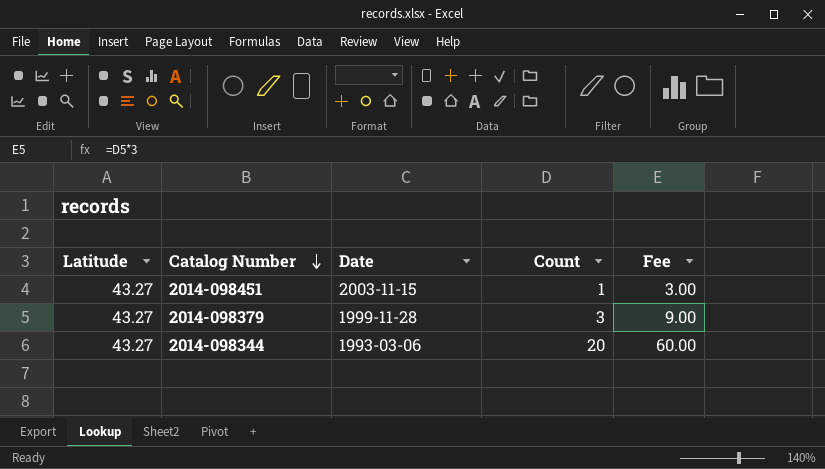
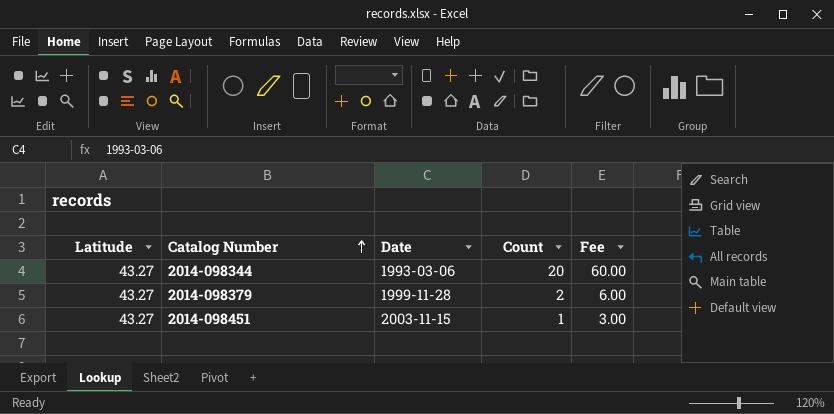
row order: Catalog Number descending -> Catalog Number ascending
2014-098379 | Count: 3 -> 2
2014-098379 | Fee: 9.00 -> 6.00

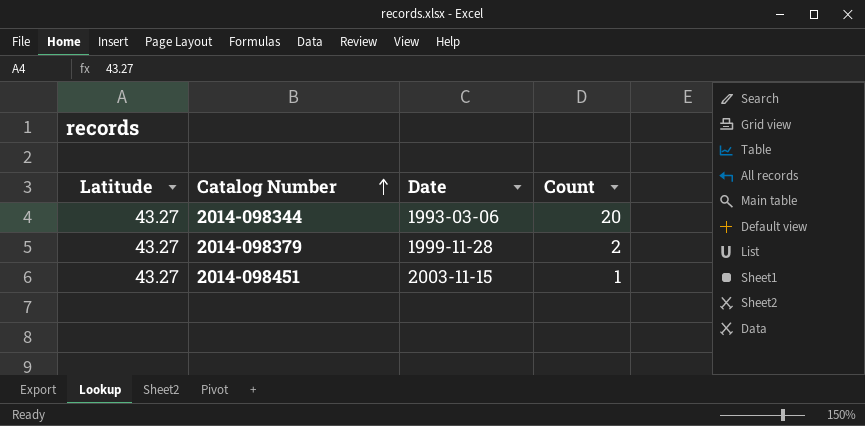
column Fee | formula: [Count] * 3 -> none

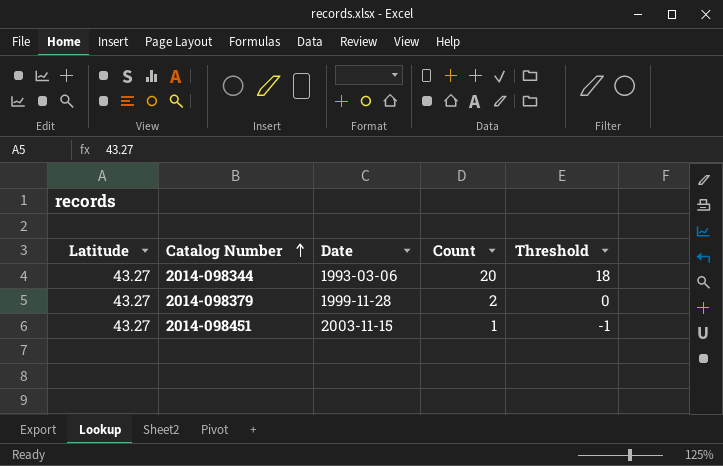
column Threshold | formula: none -> [Count] - 2

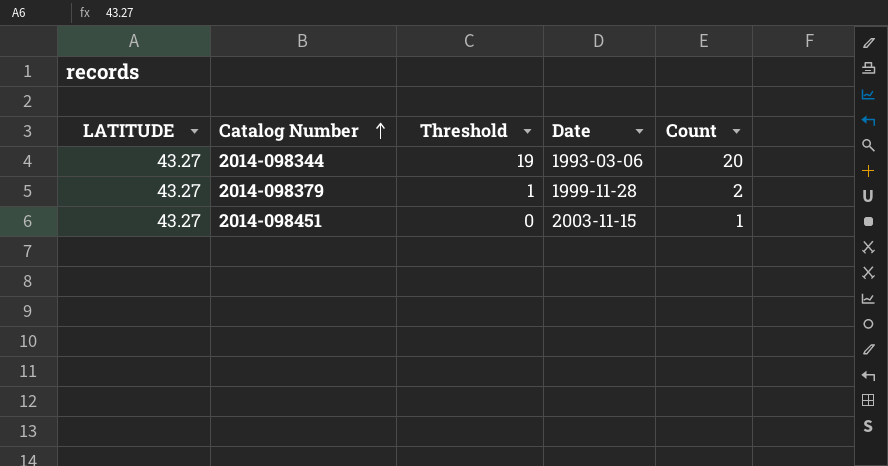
column name: Latitude -> LATITUDE
column Threshold | formula: [Count] - 2 -> [Count] - 1
column Threshold | position: 5 -> 3

